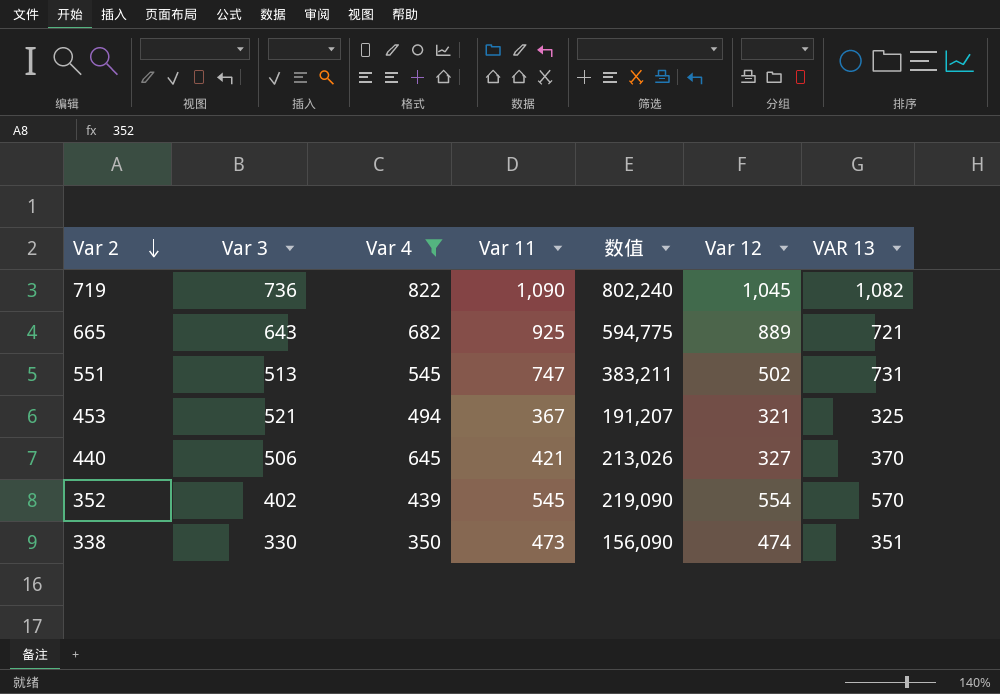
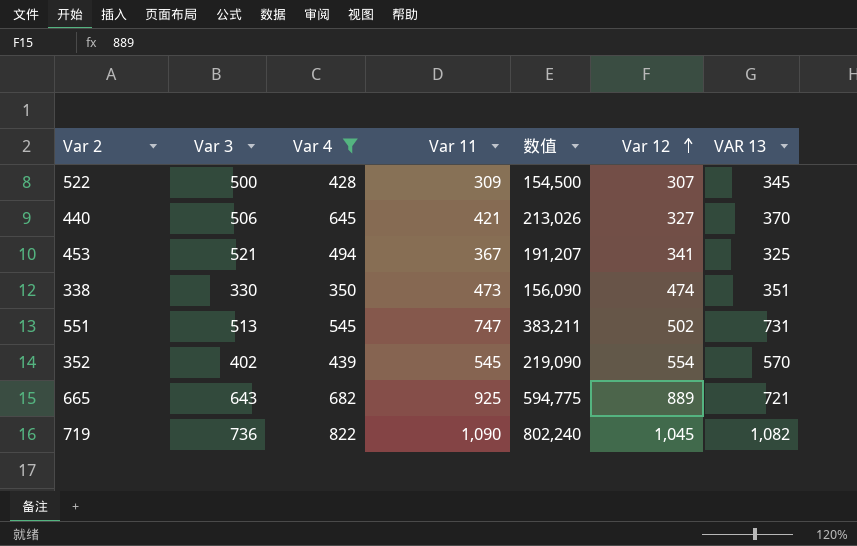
row order: Var 2 descending -> Var 12 ascending
row 522: none -> 500 | 428 | 309 | 154,500 | 307 | 345
453 | Var 12: 321 -> 341

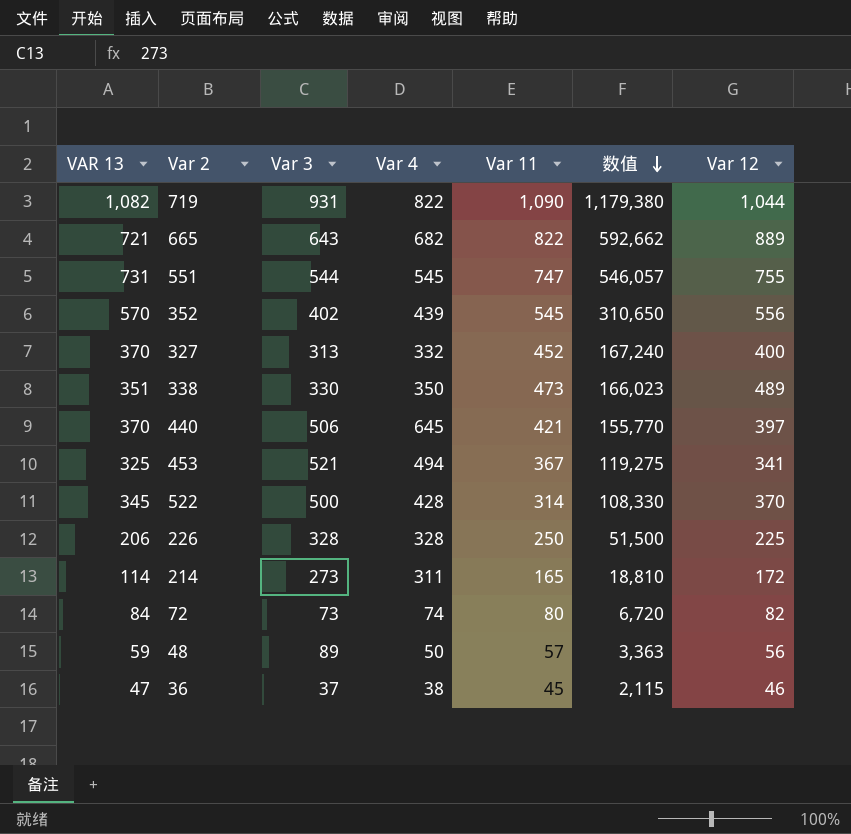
filter: Var 4 >= 350 -> none
row order: Var 12 ascending -> 数值 descending
column VAR 13 | position: 7 -> 1
column 数值 | formula: [Var 3] * [Var 11] -> [VAR 13] * [Var 11]
719 | Var 3: 736 -> 931
719 | Var 12: 1,045 -> 1,044
665 | Var 11: 925 -> 822
551 | Var 3: 513 -> 544
551 | Var 12: 502 -> 755
352 | Var 12: 554 -> 556
338 | Var 12: 474 -> 489
440 | Var 12: 327 -> 397
522 | Var 11: 309 -> 314
522 | Var 12: 307 -> 370

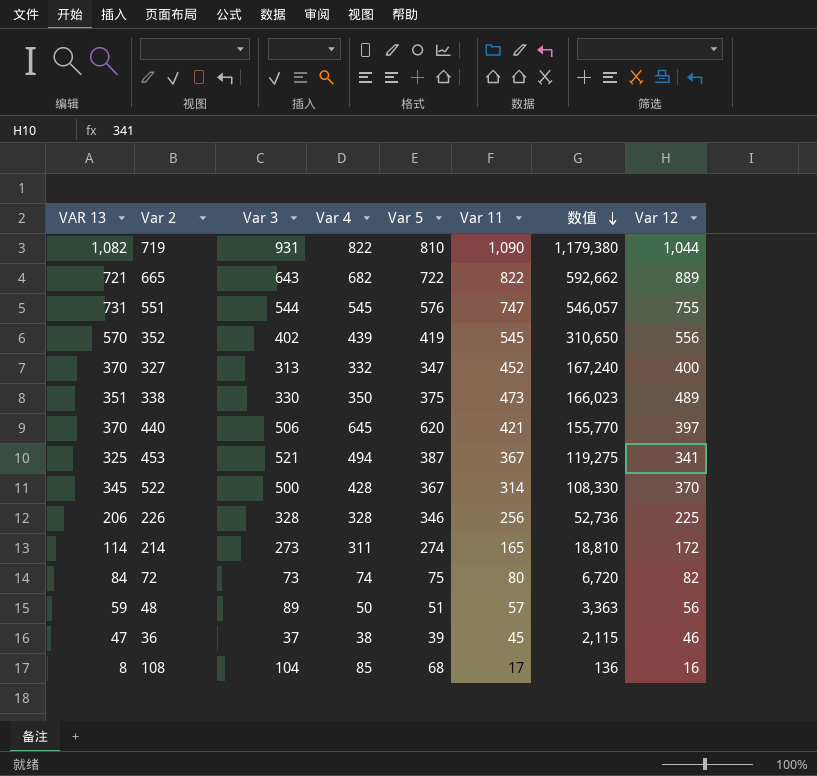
column Var 5 | position: none -> 5
226 | Var 11: 250 -> 256
226 | 数值: 51,500 -> 52,736
row 108: none -> 8 | 104 | 85 | 68 | 17 | 136 | 16

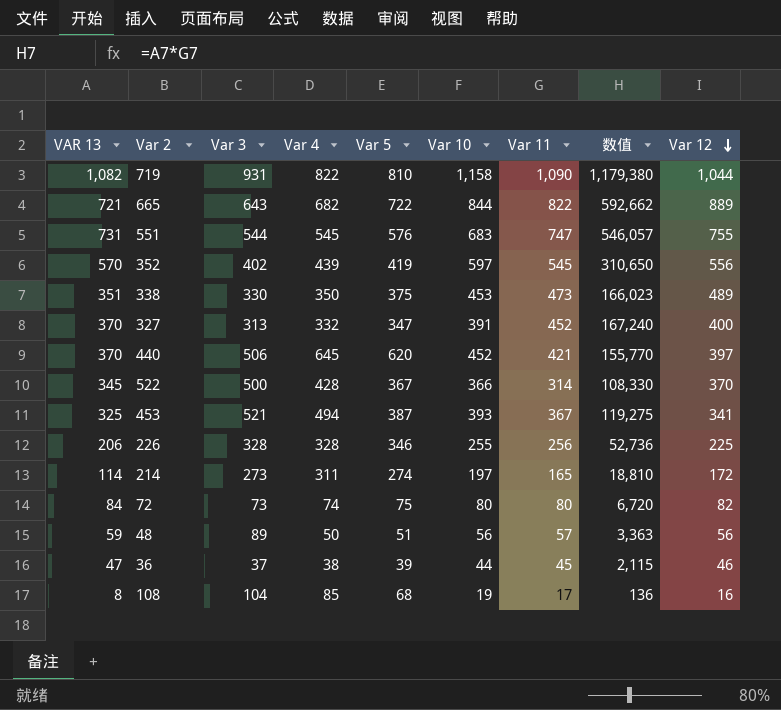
row order: 数值 descending -> Var 12 descending
column Var 10 | position: none -> 6

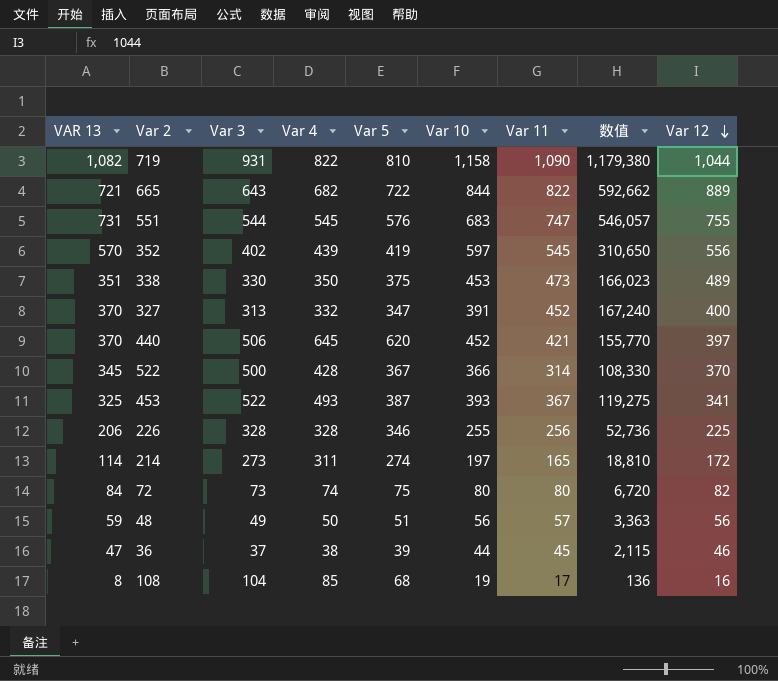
453 | Var 3: 521 -> 522
453 | Var 4: 494 -> 493
48 | Var 3: 89 -> 49

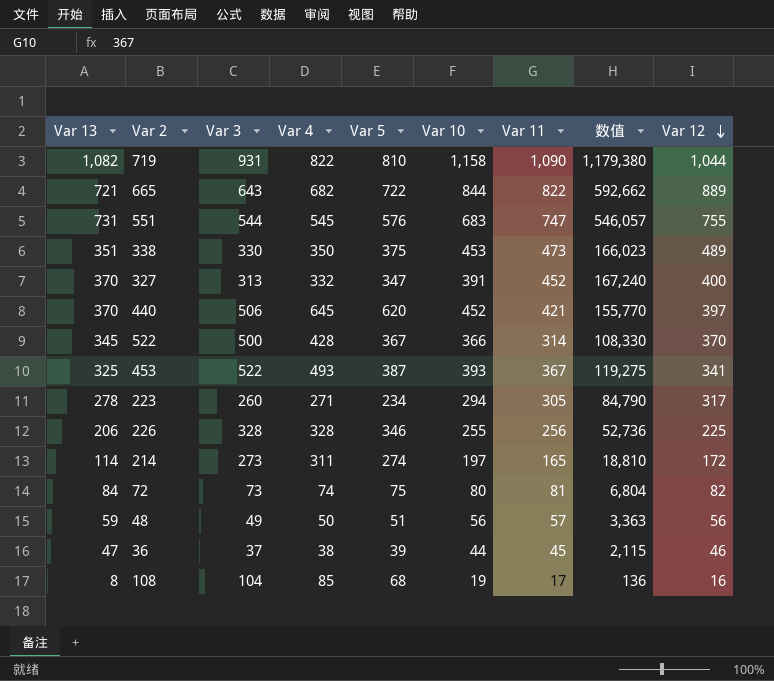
column name: VAR 13 -> Var 13
row 352: 570 | 402 | 439 | 419 | 597 | 545 | 310,650 | 556 -> none
row 223: none -> 278 | 260 | 271 | 234 | 294 | 305 | 84,790 | 317
72 | Var 11: 80 -> 81
72 | 数值: 6,720 -> 6,804

